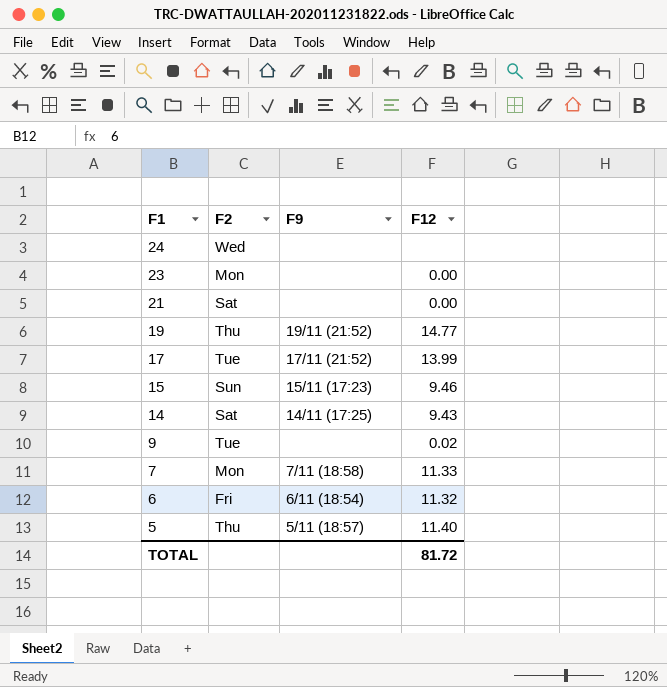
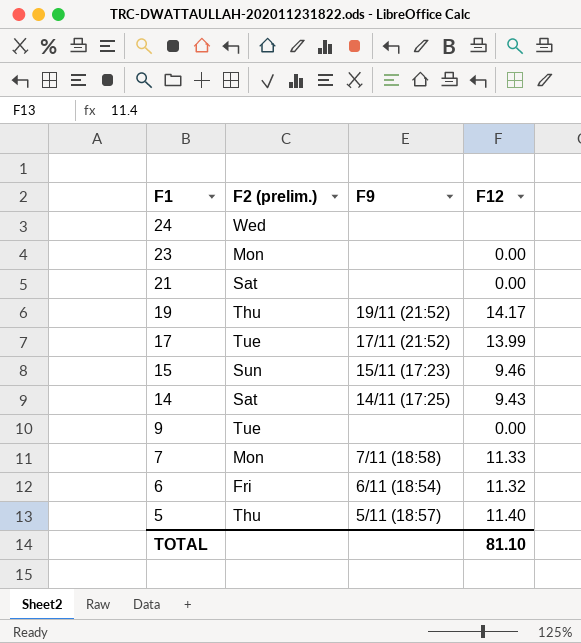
column name: F2 -> F2 (prelim.)
19 | F12: 14.77 -> 14.17
9 | F12: 0.02 -> 0.00
TOTAL | F12: 81.72 -> 81.10

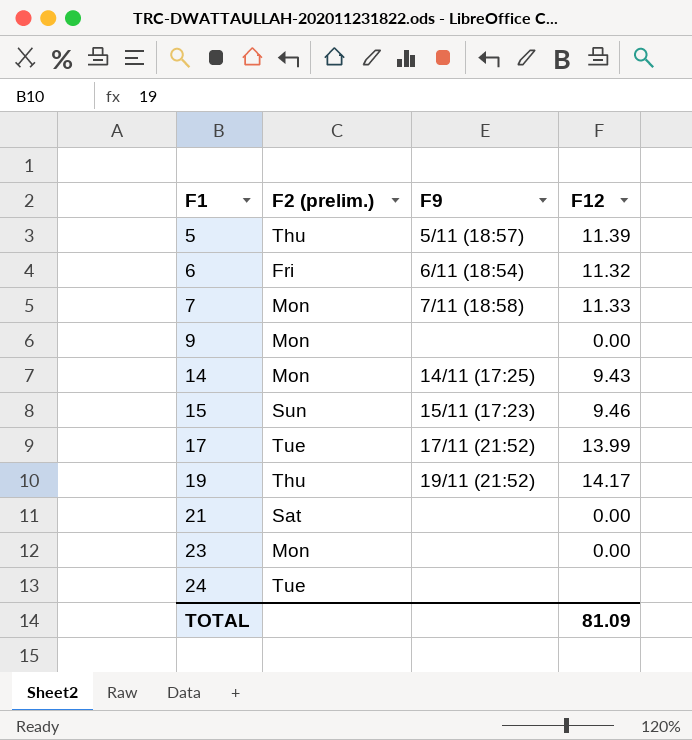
row order: F1 descending -> F1 ascending
5 | F12: 11.40 -> 11.39
9 | F2 (prelim.): Tue -> Mon
14 | F2 (prelim.): Sat -> Mon
24 | F2 (prelim.): Wed -> Tue
TOTAL | F12: 81.10 -> 81.09

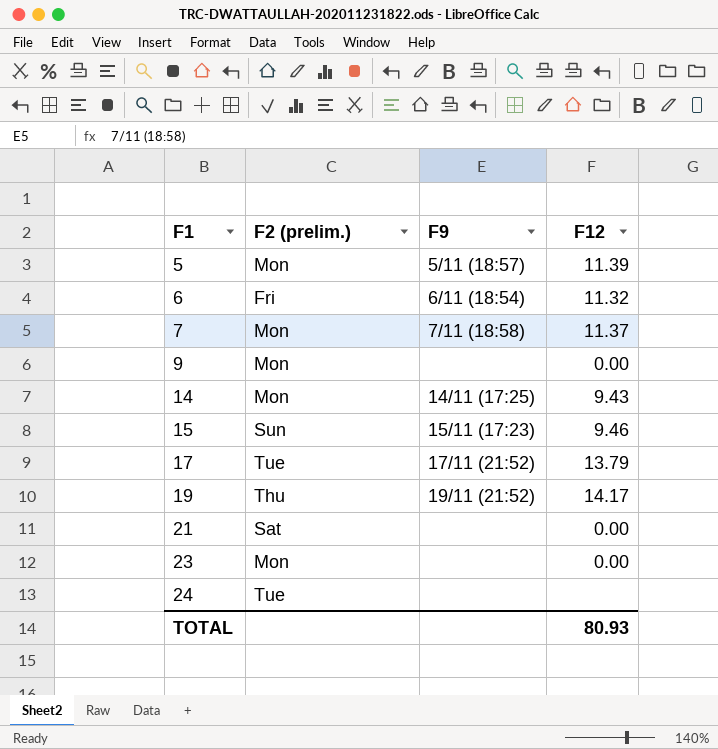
5 | F2 (prelim.): Thu -> Mon
7 | F12: 11.33 -> 11.37
17 | F12: 13.99 -> 13.79
TOTAL | F12: 81.09 -> 80.93

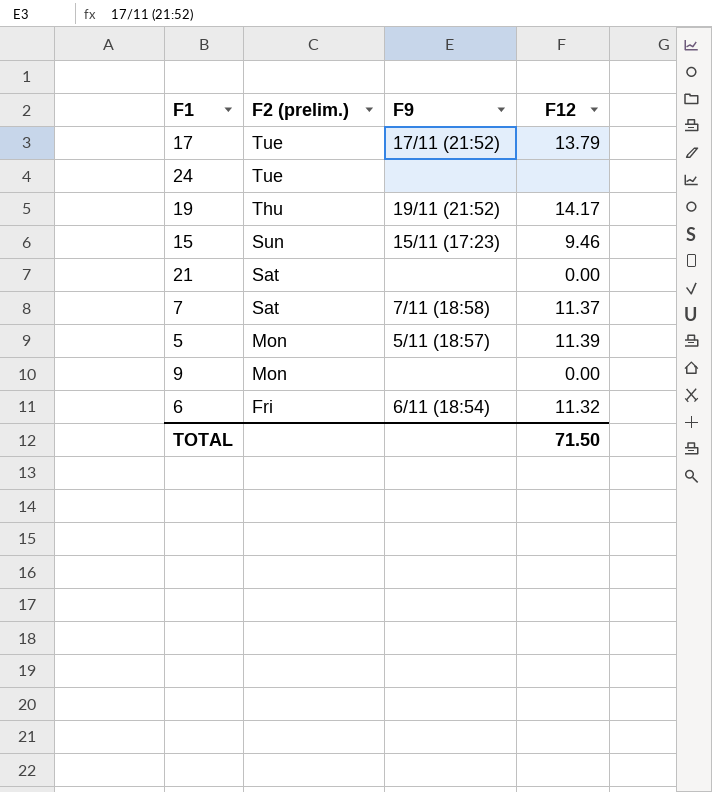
row order: F1 ascending -> F2 (prelim.) descending
row 14: Mon | 14/11 (17:25) | 9.43 -> none
row 23: Mon | none | 0.00 -> none
7 | F2 (prelim.): Mon -> Sat
TOTAL | F12: 80.93 -> 71.50

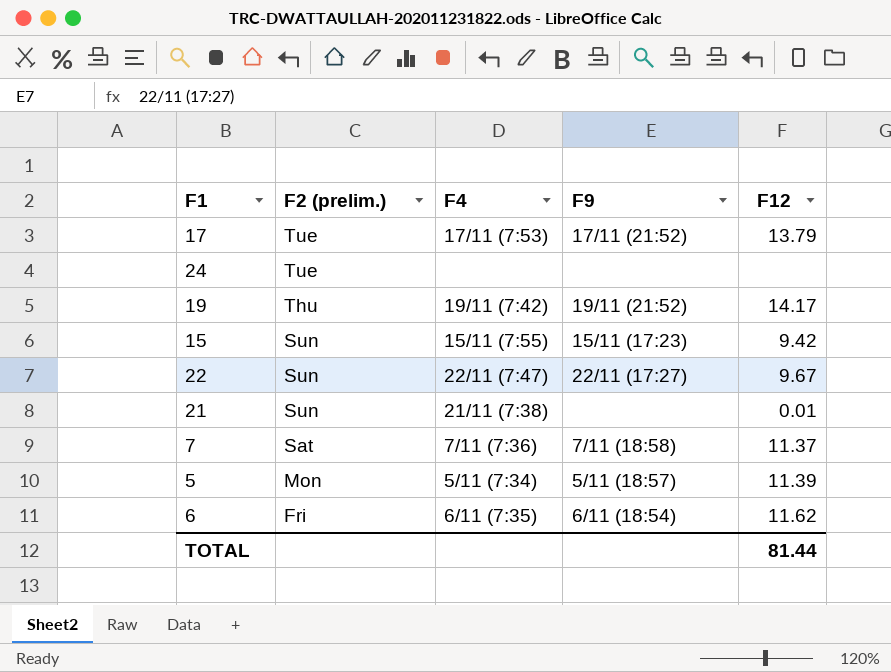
column F4 | position: none -> 3
row 9: Mon | none | 0.00 -> none
15 | F12: 9.46 -> 9.42
row 22: none -> Sun | 22/11 (7:47) | 22/11 (17:27) | 9.67
21 | F2 (prelim.): Sat -> Sun
21 | F12: 0.00 -> 0.01
6 | F12: 11.32 -> 11.62
TOTAL | F12: 71.50 -> 81.44

